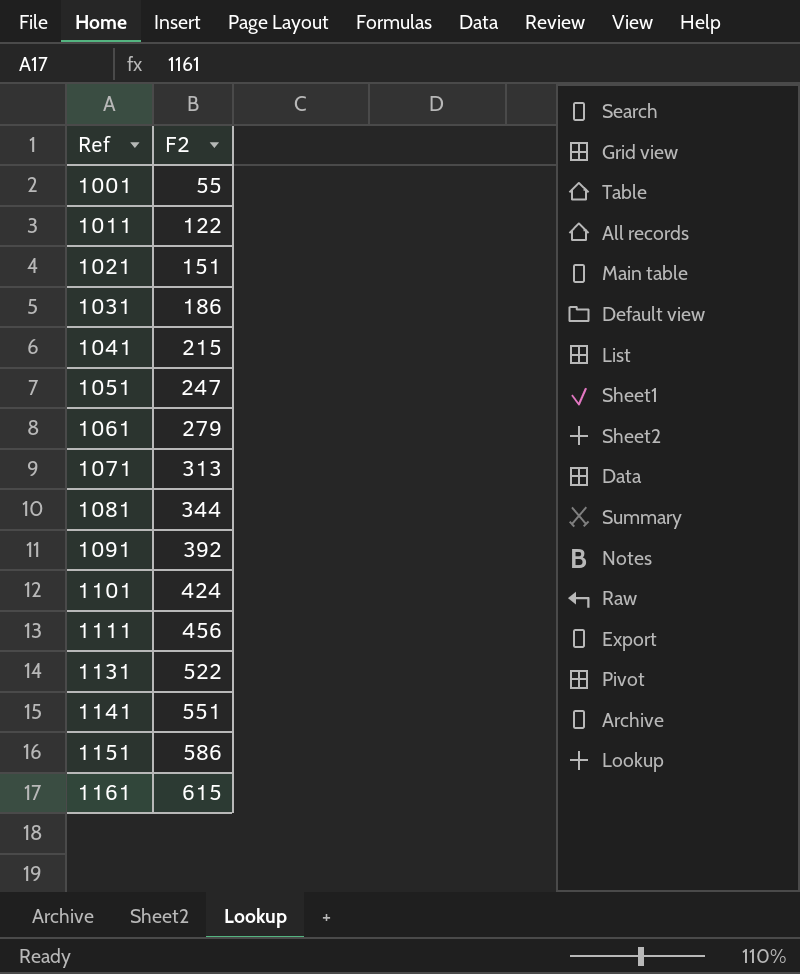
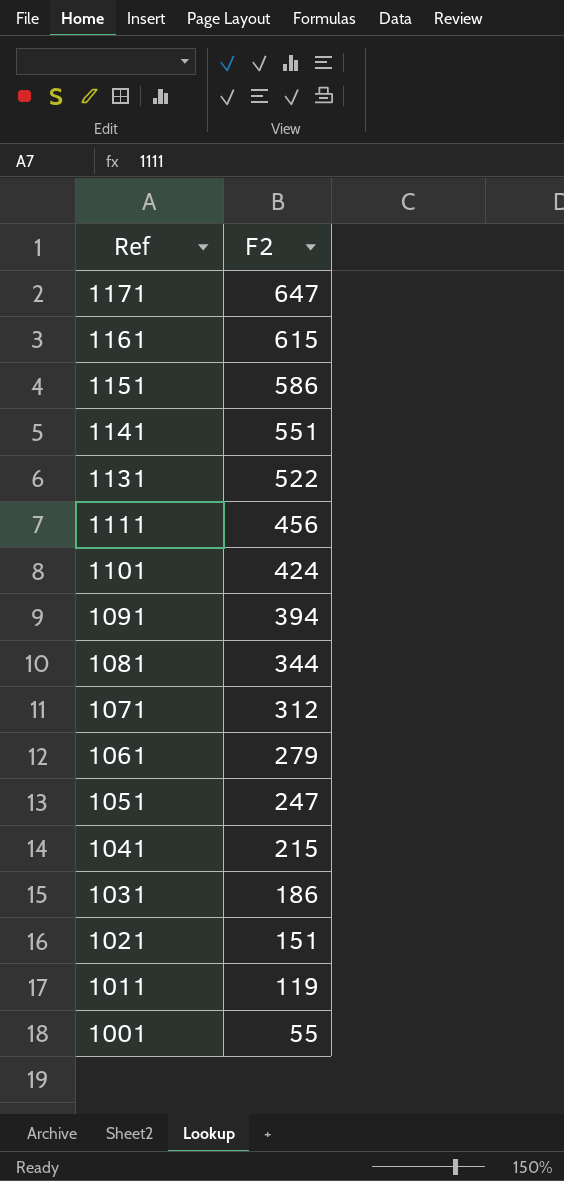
row order: Ref ascending -> Ref descending
row 1171: none -> 647
1091 | F2: 392 -> 394
1071 | F2: 313 -> 312
1011 | F2: 122 -> 119

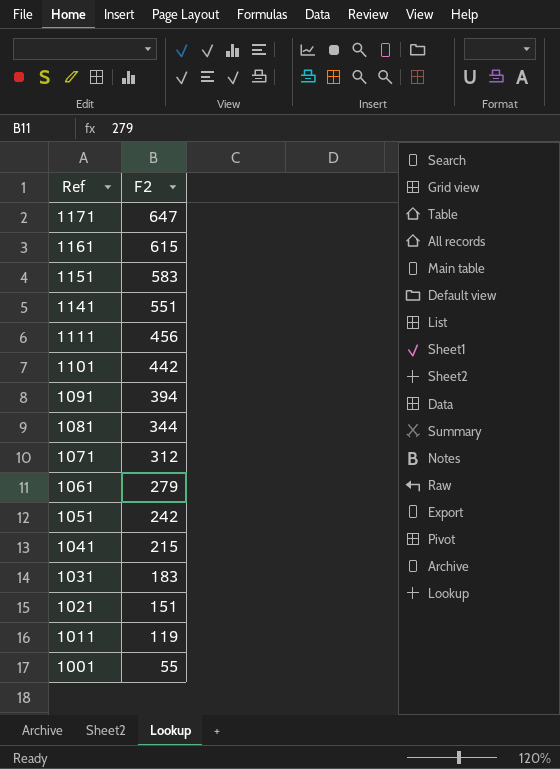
row 1131: 522 -> none
1151 | F2: 586 -> 583
1101 | F2: 424 -> 442
1051 | F2: 247 -> 242
1031 | F2: 186 -> 183

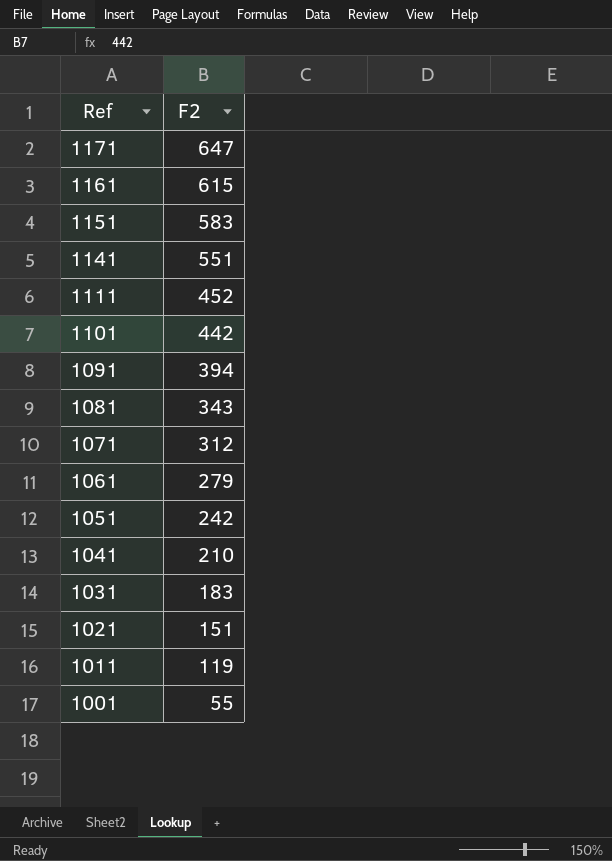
1111 | F2: 456 -> 452
1081 | F2: 344 -> 343
1041 | F2: 215 -> 210

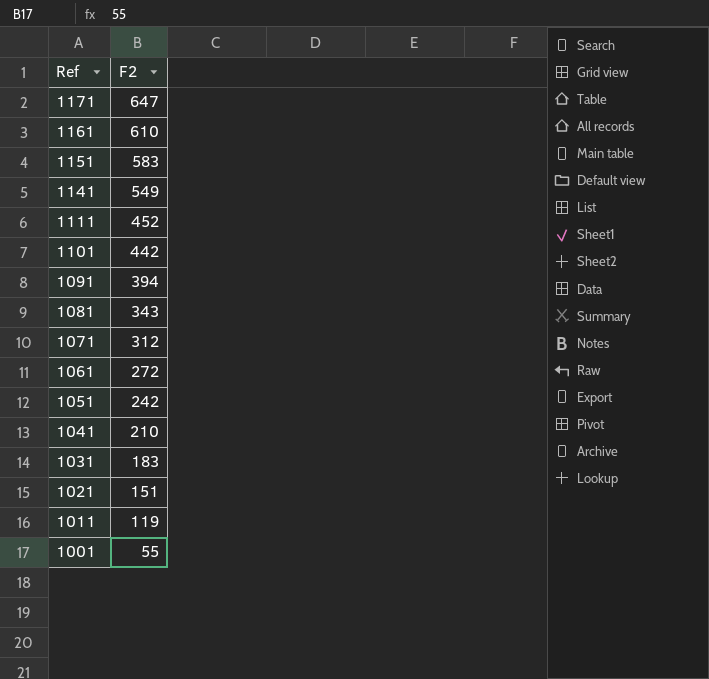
1161 | F2: 615 -> 610
1141 | F2: 551 -> 549
1061 | F2: 279 -> 272

